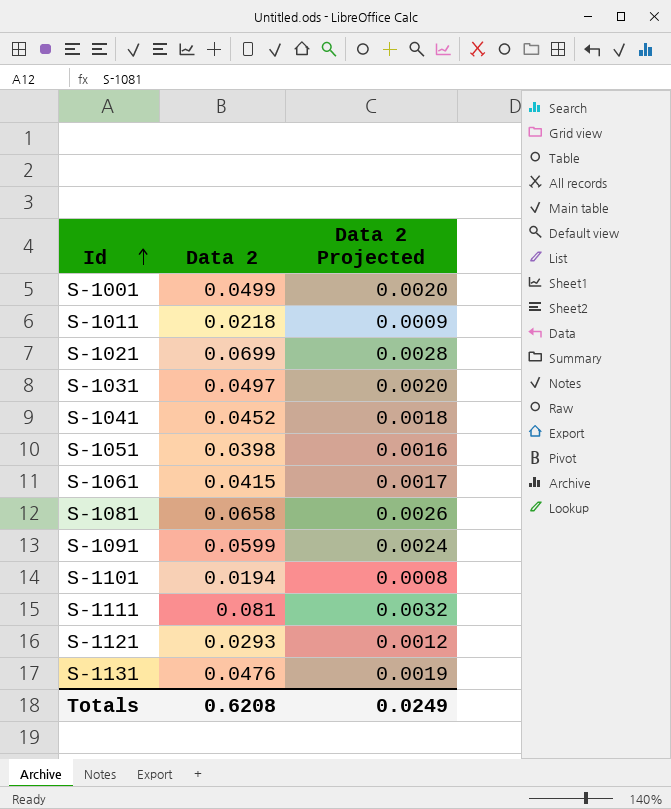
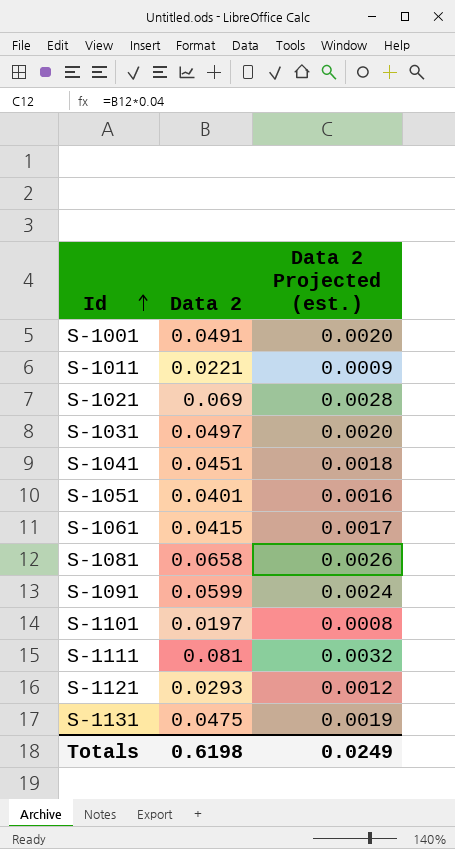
column name: Data 2 Projected -> Data 2 Projected (est.)
S-1001 | Data 2: 0.0499 -> 0.0491
S-1011 | Data 2: 0.0218 -> 0.0221
S-1021 | Data 2: 0.0699 -> 0.069
S-1041 | Data 2: 0.0452 -> 0.0451
S-1051 | Data 2: 0.0398 -> 0.0401
S-1101 | Data 2: 0.0194 -> 0.0197
S-1131 | Data 2: 0.0476 -> 0.0475
Totals | Data 2: 0.6208 -> 0.6198

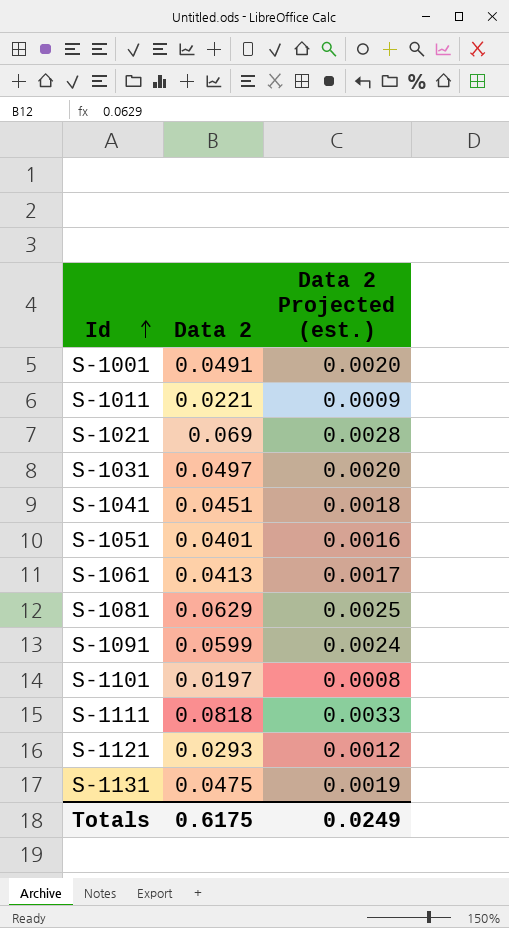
S-1061 | Data 2: 0.0415 -> 0.0413
S-1081 | Data 2: 0.0658 -> 0.0629
S-1081 | Data 2 Projected (est.): 0.0026 -> 0.0025
S-1111 | Data 2: 0.081 -> 0.0818
S-1111 | Data 2 Projected (est.): 0.0032 -> 0.0033
Totals | Data 2: 0.6198 -> 0.6175

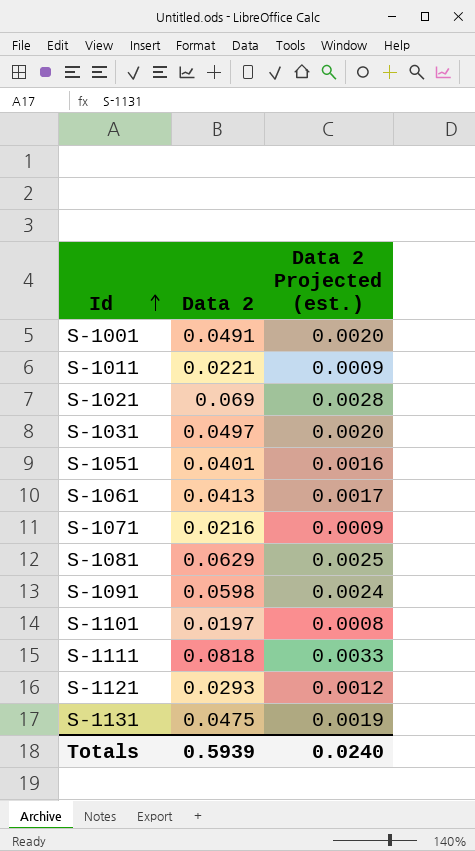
row S-1041: 0.0451 | 0.0018 -> none
row S-1071: none -> 0.0216 | 0.0009
S-1091 | Data 2: 0.0599 -> 0.0598
Totals | Data 2: 0.6175 -> 0.5939
Totals | Data 2 Projected (est.): 0.0249 -> 0.0240

